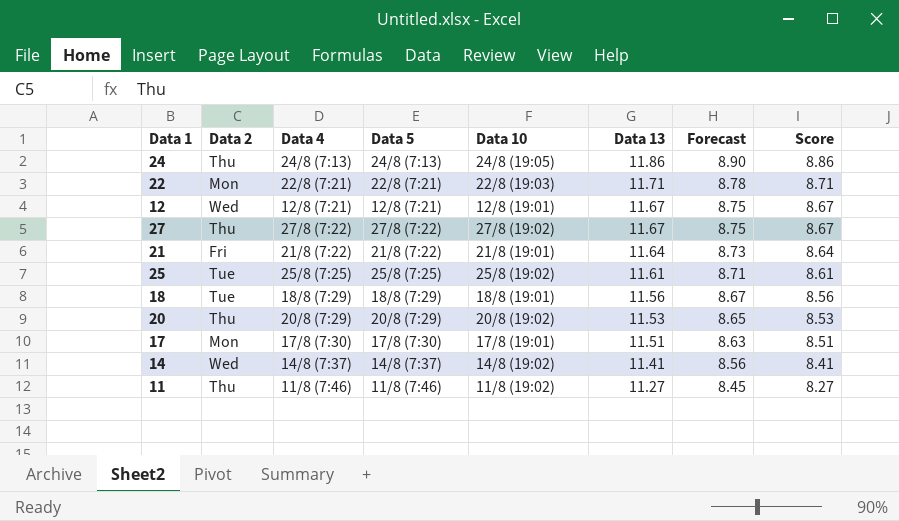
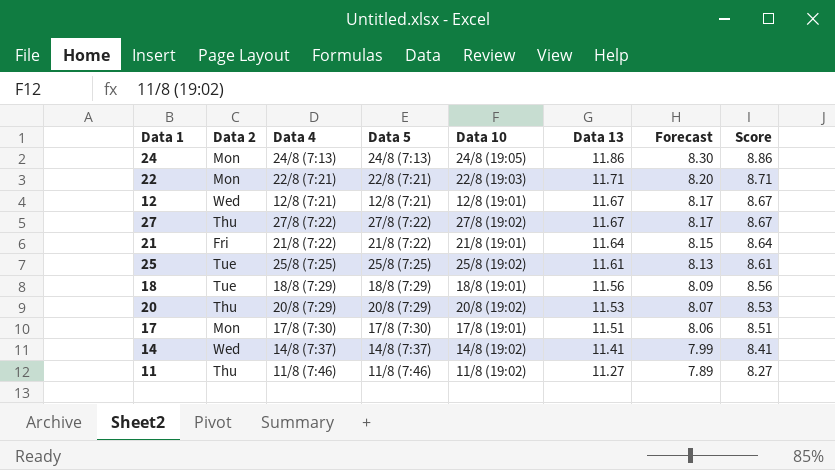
column Forecast | formula: [Data 13] * 0.75 -> [Data 13] * 0.7
24 | Data 2: Thu -> Mon

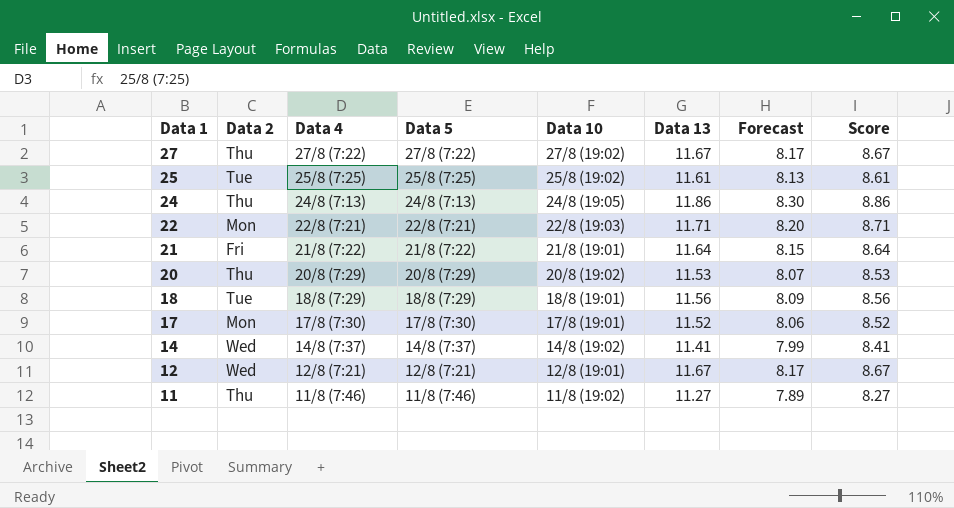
row order: Data 13 descending -> Data 1 descending
24 | Data 2: Mon -> Thu
17 | Data 13: 11.51 -> 11.52
17 | Score: 8.51 -> 8.52

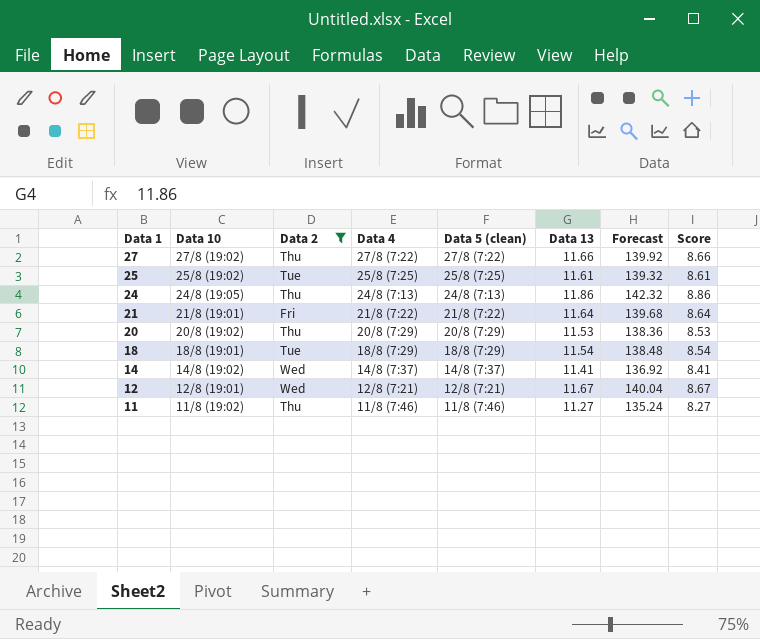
filter: none -> Data 2 != Mon
column Data 10 | position: 5 -> 2
column name: Data 5 -> Data 5 (clean)
column Forecast | formula: [Data 13] * 0.7 -> [Data 13] * 12
27 | Data 13: 11.67 -> 11.66
27 | Score: 8.67 -> 8.66
18 | Data 13: 11.56 -> 11.54
18 | Score: 8.56 -> 8.54

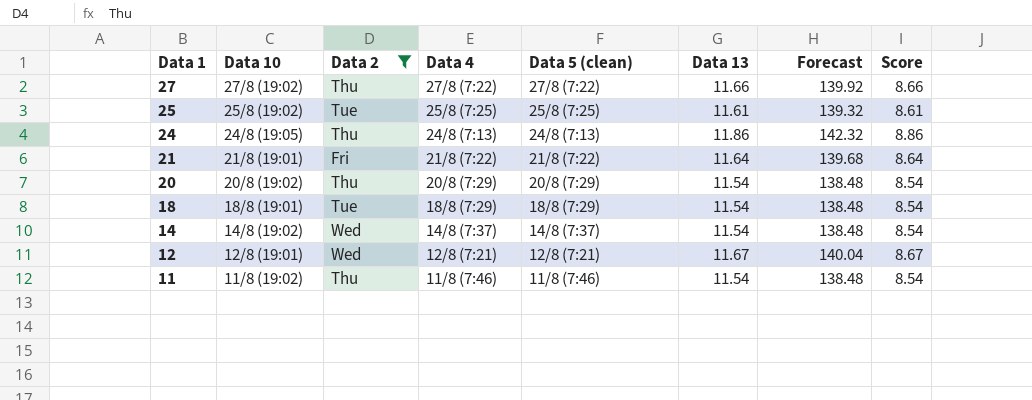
20 | Data 13: 11.53 -> 11.54
20 | Forecast: 138.36 -> 138.48
20 | Score: 8.53 -> 8.54
14 | Data 13: 11.41 -> 11.54
14 | Forecast: 136.92 -> 138.48
14 | Score: 8.41 -> 8.54
11 | Data 13: 11.27 -> 11.54
11 | Forecast: 135.24 -> 138.48
11 | Score: 8.27 -> 8.54

